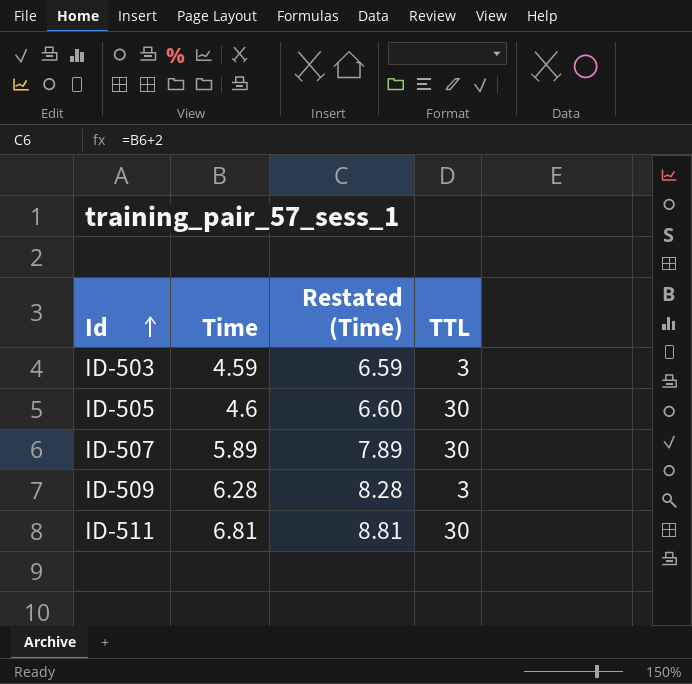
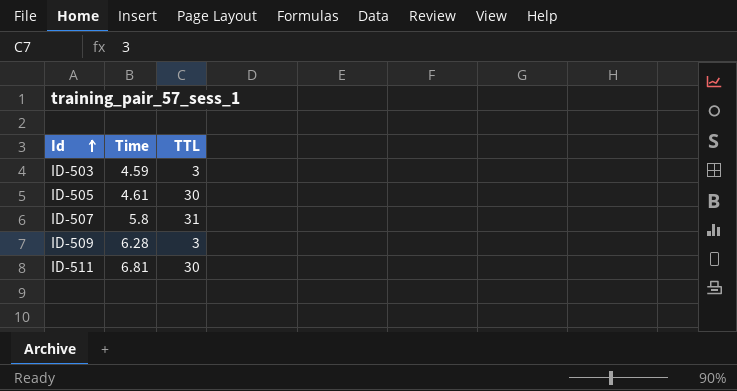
column Restated (Time) | formula: [Time] + 2 -> none
ID-505 | Time: 4.6 -> 4.61
ID-507 | Time: 5.89 -> 5.8
ID-507 | TTL: 30 -> 31

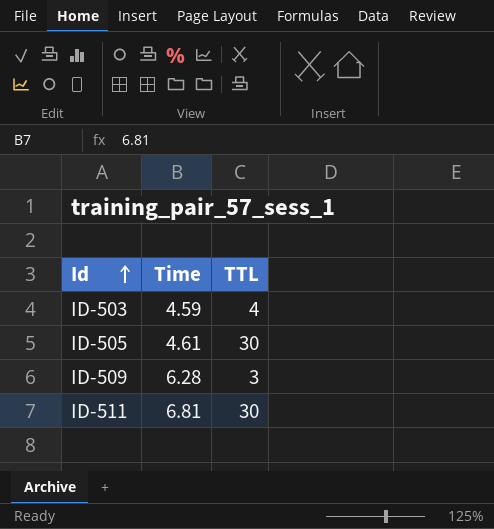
row ID-507: 5.8 | 31 -> none
ID-503 | TTL: 3 -> 4

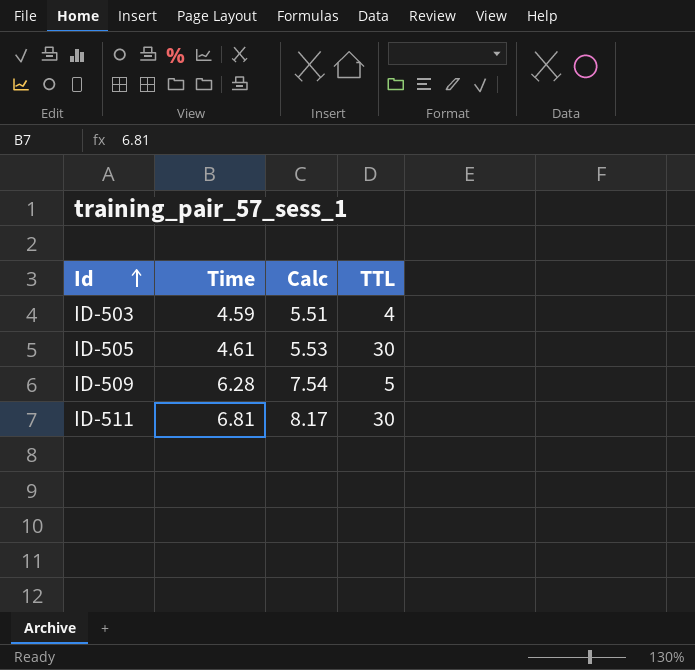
column Calc | formula: none -> [Time] * 1.2
ID-509 | TTL: 3 -> 5

